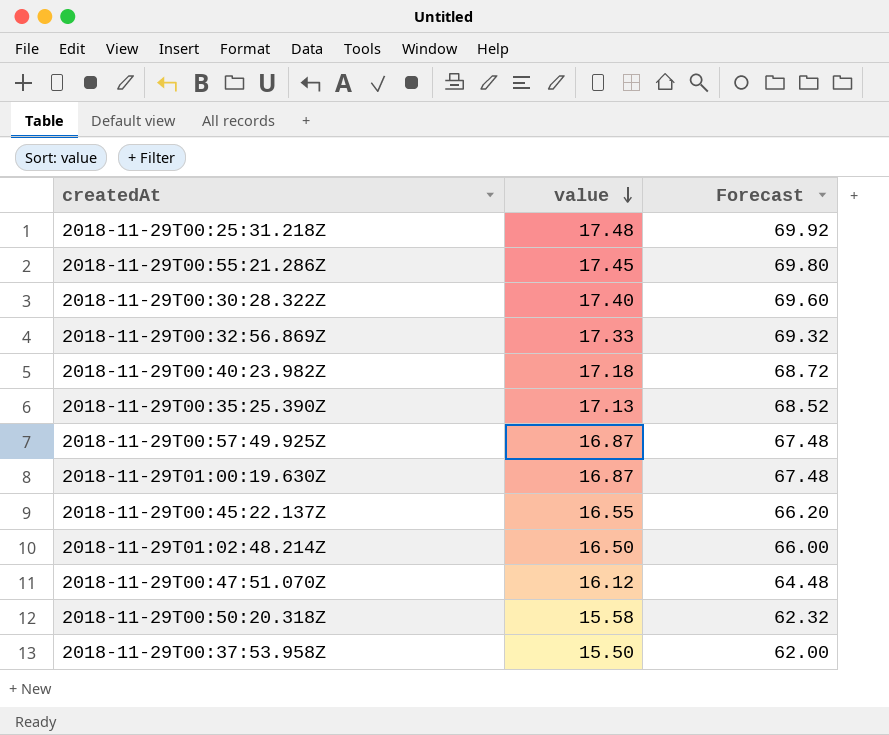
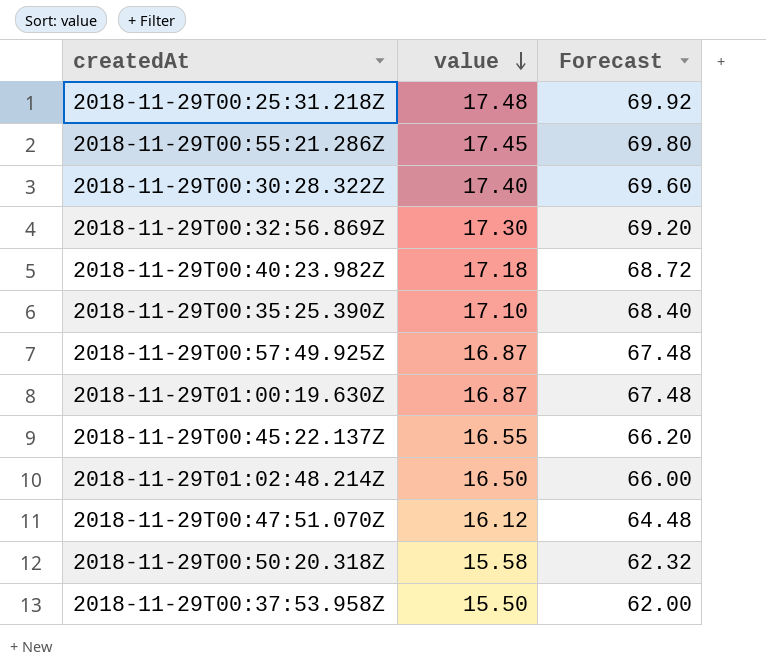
2018-11-29T00:32:56.869Z | value: 17.33 -> 17.30
2018-11-29T00:32:56.869Z | Forecast: 69.32 -> 69.20
2018-11-29T00:35:25.390Z | value: 17.13 -> 17.10
2018-11-29T00:35:25.390Z | Forecast: 68.52 -> 68.40

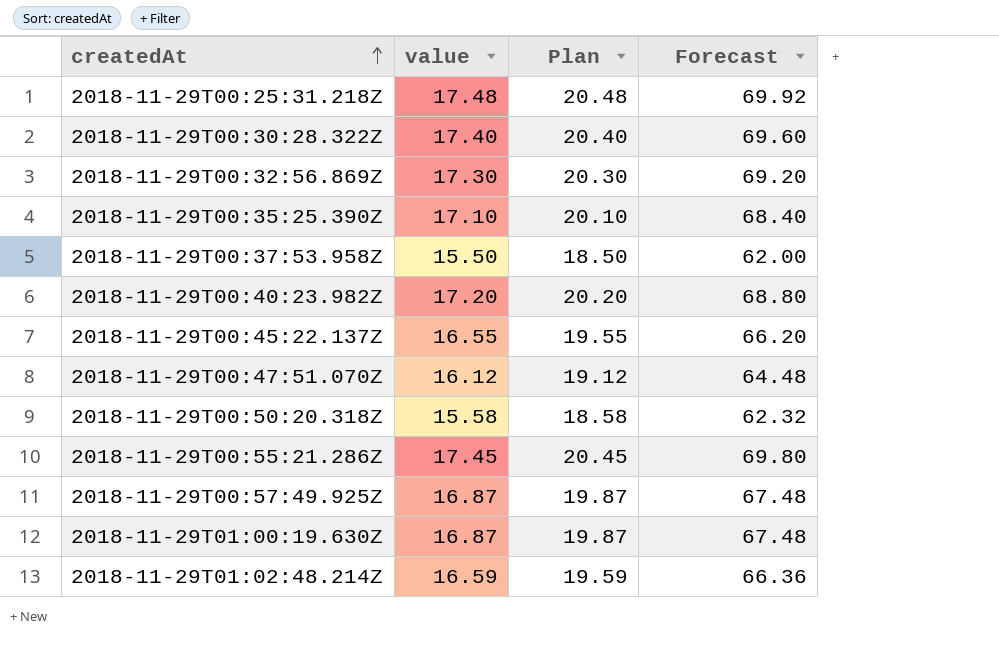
row order: value descending -> createdAt ascending
column Plan | formula: none -> [value] + 3
2018-11-29T00:40:23.982Z | value: 17.18 -> 17.20
2018-11-29T00:40:23.982Z | Forecast: 68.72 -> 68.80
2018-11-29T01:02:48.214Z | value: 16.50 -> 16.59
2018-11-29T01:02:48.214Z | Forecast: 66.00 -> 66.36

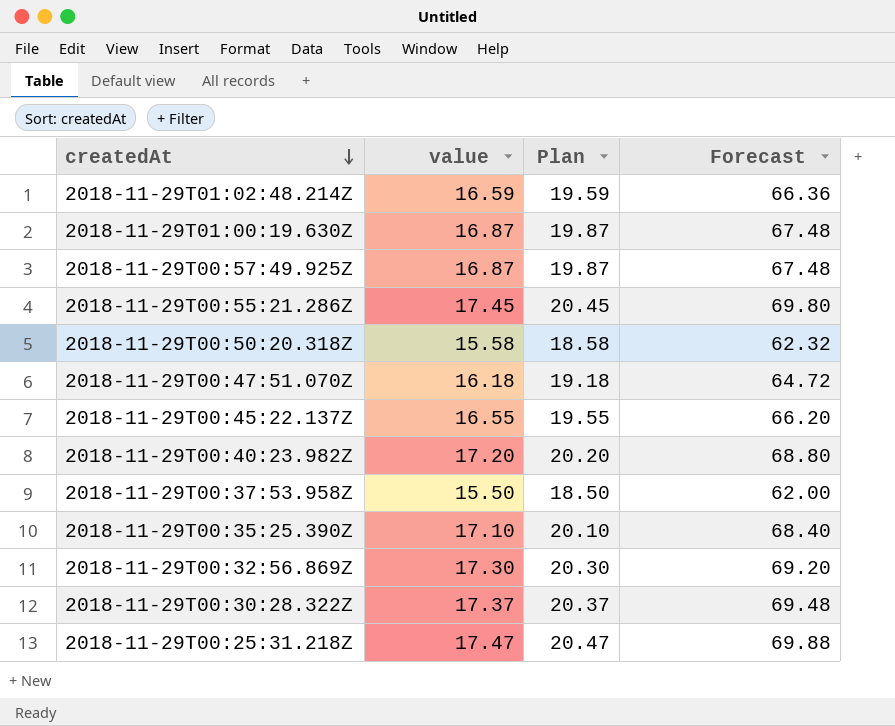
row order: createdAt ascending -> createdAt descending
2018-11-29T00:47:51.070Z | value: 16.12 -> 16.18
2018-11-29T00:47:51.070Z | Plan: 19.12 -> 19.18
2018-11-29T00:47:51.070Z | Forecast: 64.48 -> 64.72
2018-11-29T00:30:28.322Z | value: 17.40 -> 17.37
2018-11-29T00:30:28.322Z | Plan: 20.40 -> 20.37
2018-11-29T00:30:28.322Z | Forecast: 69.60 -> 69.48
2018-11-29T00:25:31.218Z | value: 17.48 -> 17.47
2018-11-29T00:25:31.218Z | Plan: 20.48 -> 20.47
2018-11-29T00:25:31.218Z | Forecast: 69.92 -> 69.88

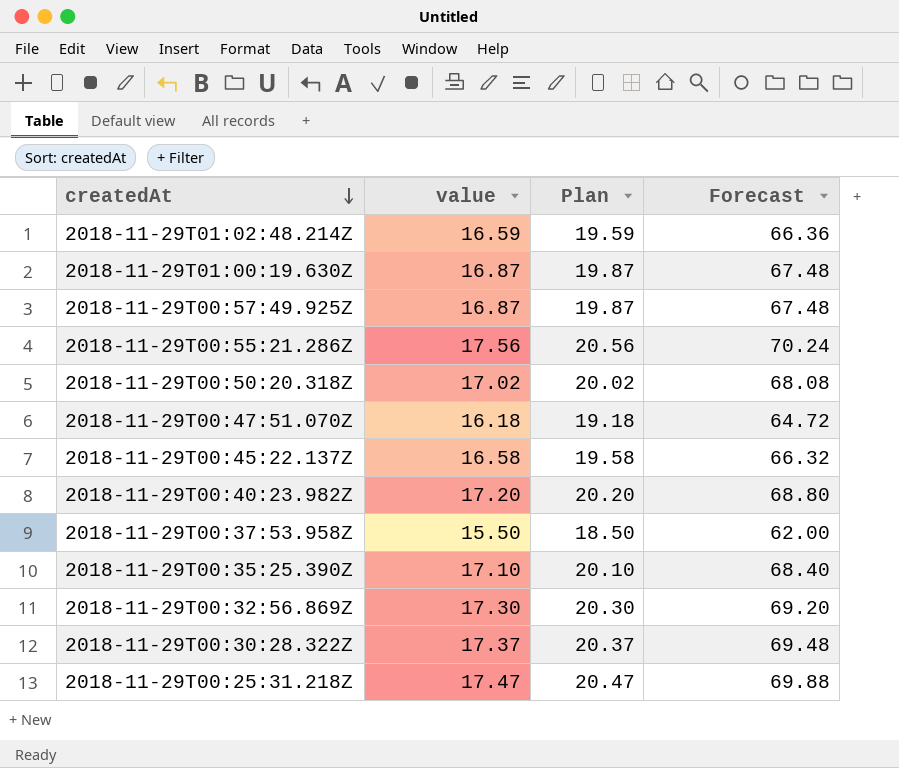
2018-11-29T00:55:21.286Z | value: 17.45 -> 17.56
2018-11-29T00:55:21.286Z | Plan: 20.45 -> 20.56
2018-11-29T00:55:21.286Z | Forecast: 69.80 -> 70.24
2018-11-29T00:50:20.318Z | value: 15.58 -> 17.02
2018-11-29T00:50:20.318Z | Plan: 18.58 -> 20.02
2018-11-29T00:50:20.318Z | Forecast: 62.32 -> 68.08
2018-11-29T00:45:22.137Z | value: 16.55 -> 16.58
2018-11-29T00:45:22.137Z | Plan: 19.55 -> 19.58
2018-11-29T00:45:22.137Z | Forecast: 66.20 -> 66.32

